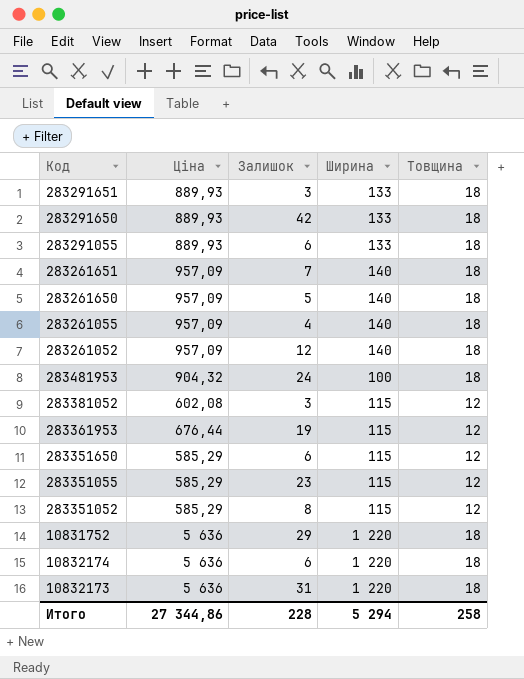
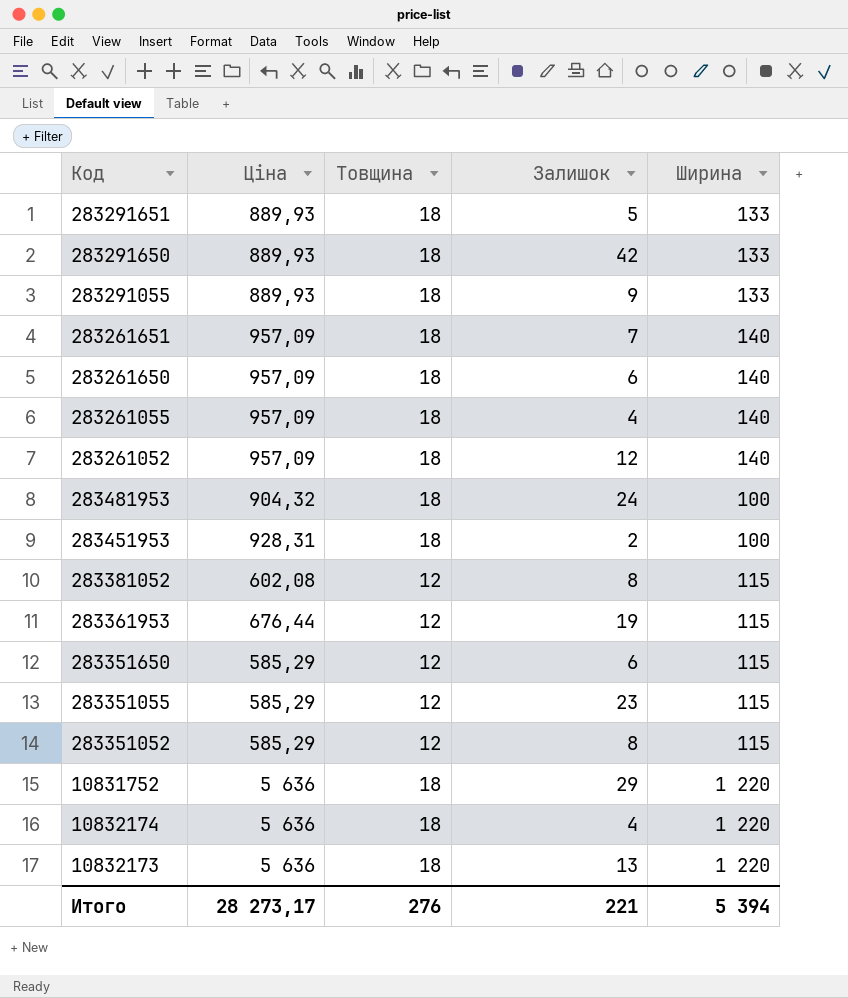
column Товщина | position: 5 -> 3
283291651 | Залишок: 3 -> 5
283291055 | Залишок: 6 -> 9
283261650 | Залишок: 5 -> 6
row 283451953: none -> 928,31 | 18 | 2 | 100
283381052 | Залишок: 3 -> 8
10832174 | Залишок: 6 -> 4
10832173 | Залишок: 31 -> 13
Итого | Ціна: 27 344,86 -> 28 273,17
Итого | Товщина: 258 -> 276
Итого | Залишок: 228 -> 221
Итого | Ширина: 5 294 -> 5 394

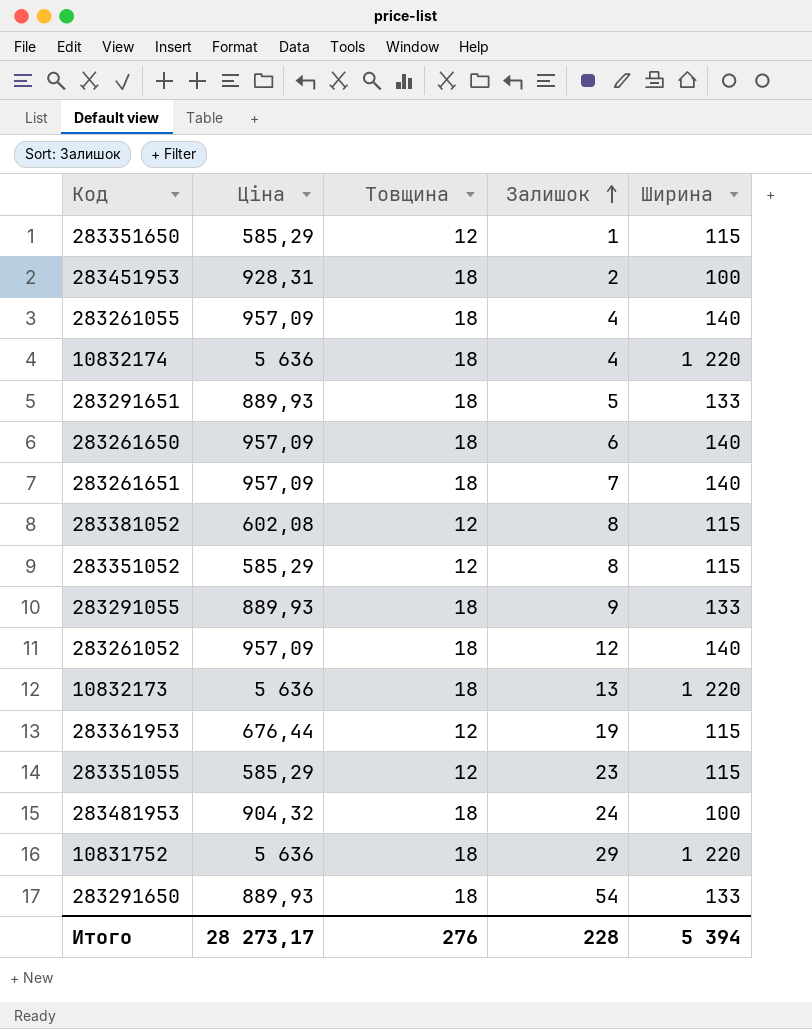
row order: none -> Залишок ascending
283351650 | Залишок: 6 -> 1
283291650 | Залишок: 42 -> 54
Итого | Залишок: 221 -> 228

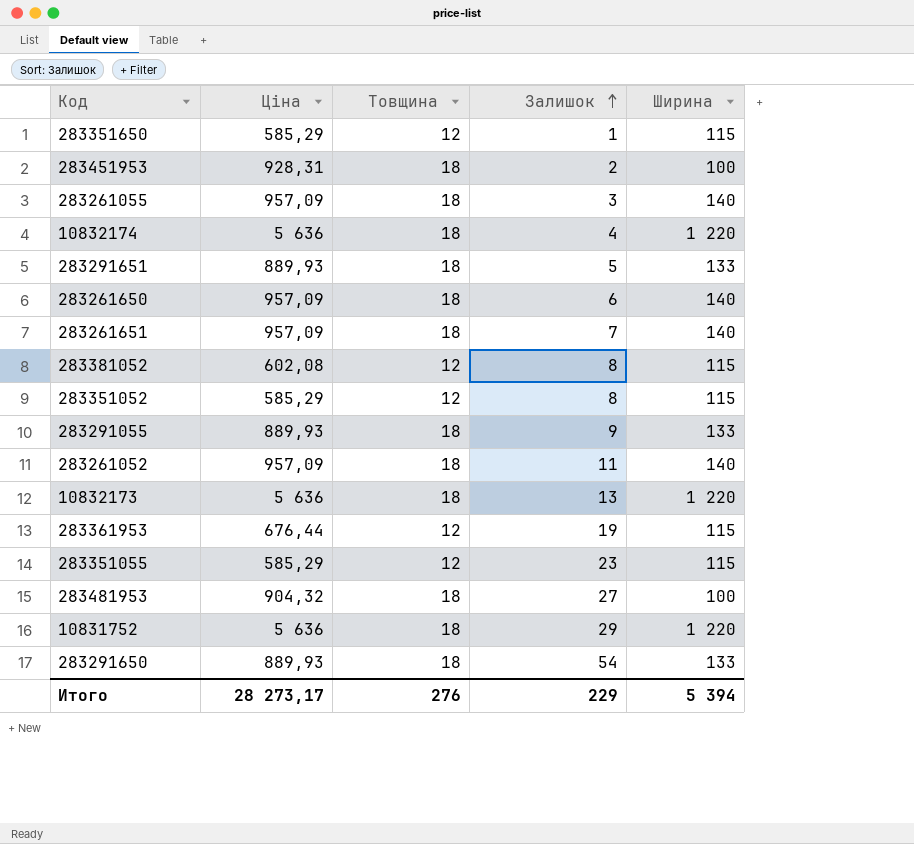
283261055 | Залишок: 4 -> 3
283261052 | Залишок: 12 -> 11
283481953 | Залишок: 24 -> 27
Итого | Залишок: 228 -> 229

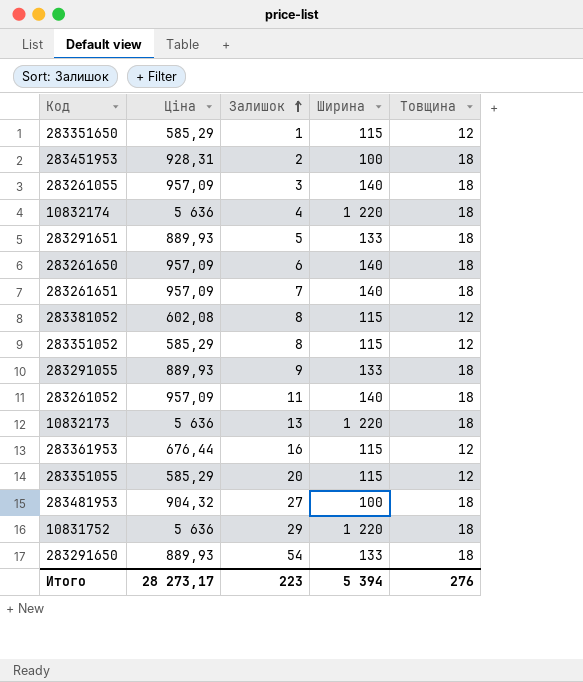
column Товщина | position: 3 -> 5
283361953 | Залишок: 19 -> 16
283351055 | Залишок: 23 -> 20
Итого | Залишок: 229 -> 223

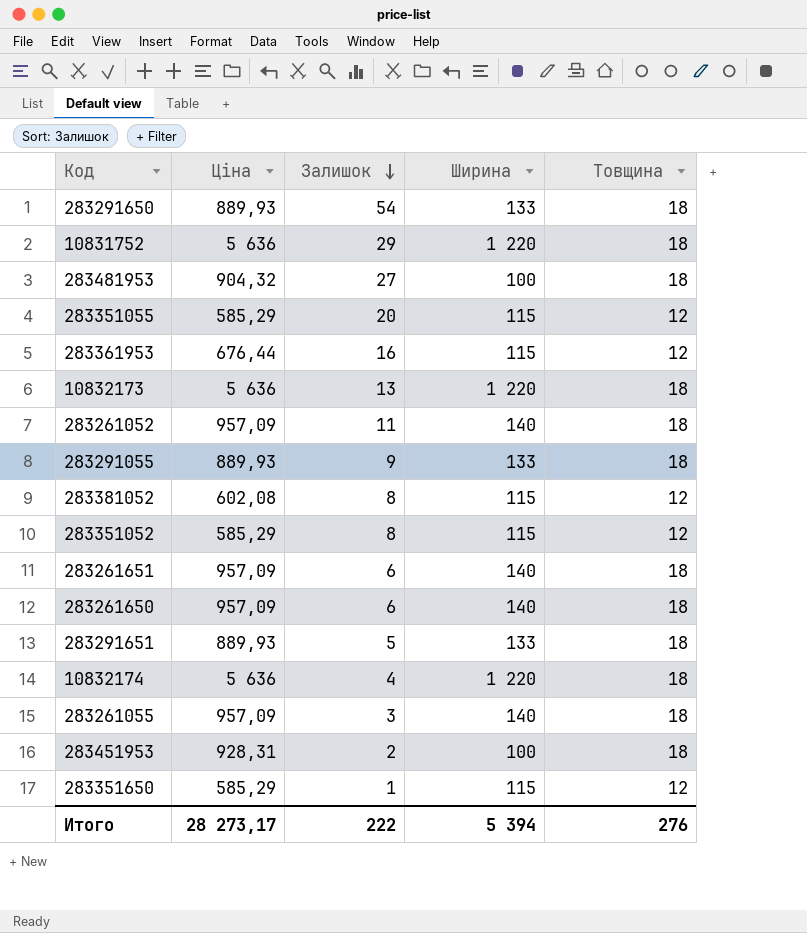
row order: Залишок ascending -> Залишок descending
283261651 | Залишок: 7 -> 6
Итого | Залишок: 223 -> 222

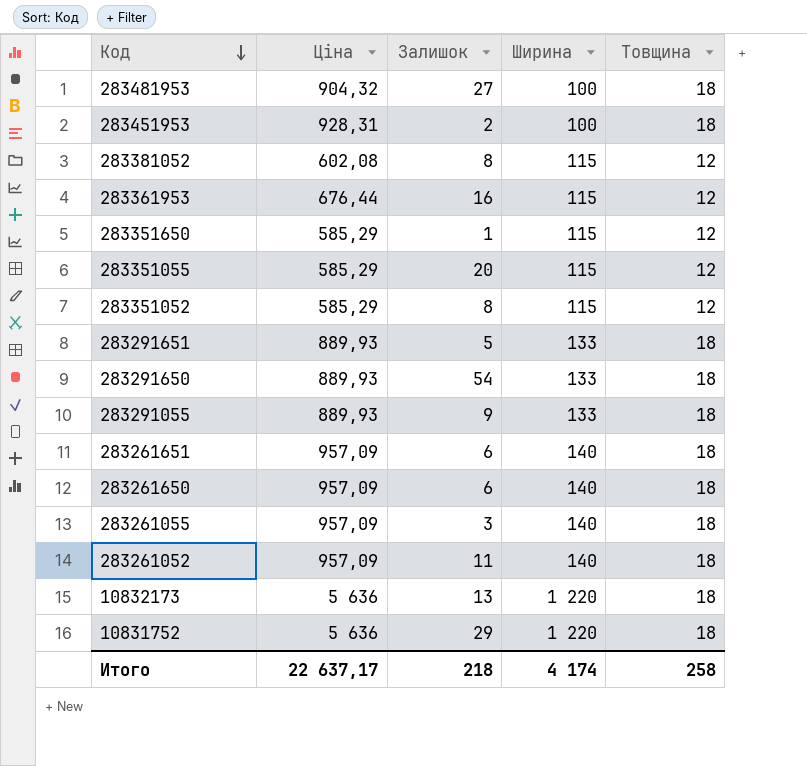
row order: Залишок descending -> Код descending
row 10832174: 5 636 | 4 | 1 220 | 18 -> none
Итого | Ціна: 28 273,17 -> 22 637,17
Итого | Залишок: 222 -> 218
Итого | Ширина: 5 394 -> 4 174
Итого | Товщина: 276 -> 258

